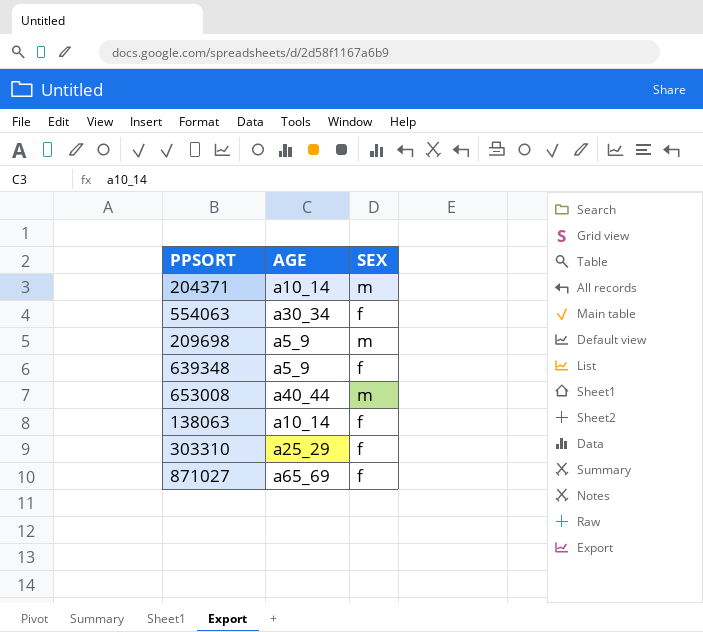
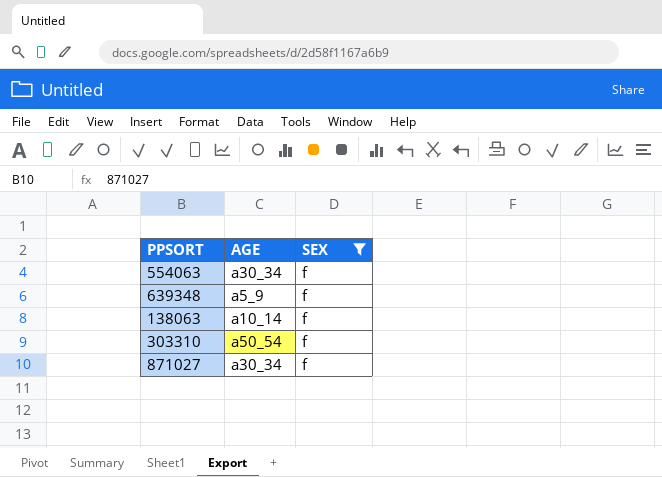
filter: none -> SEX = f
303310 | AGE: a25_29 -> a50_54
871027 | AGE: a65_69 -> a30_34

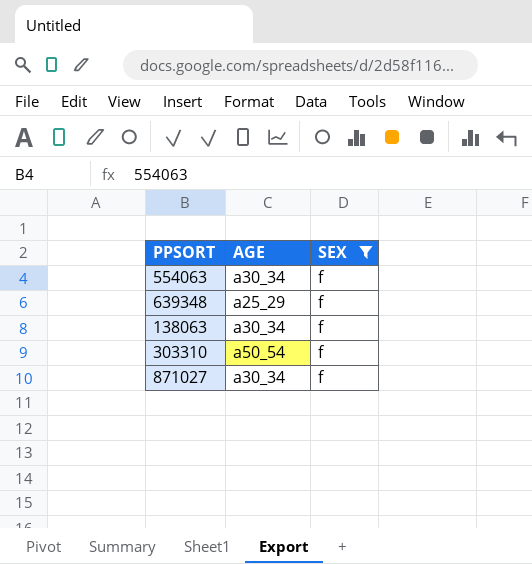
639348 | AGE: a5_9 -> a25_29
138063 | AGE: a10_14 -> a30_34

